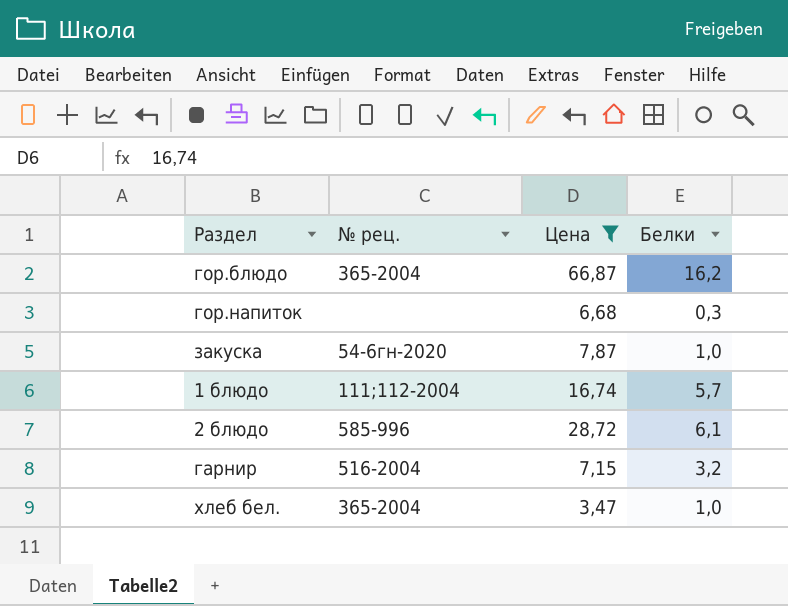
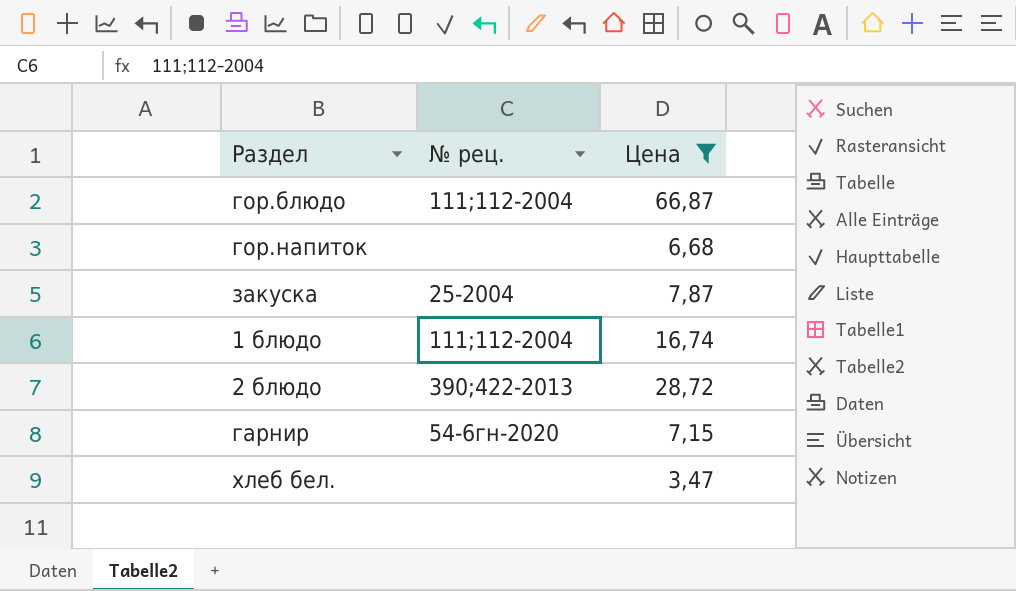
column Белки | position: 4 -> none
гор.блюдо | № рец.: 365-2004 -> 111;112-2004
закуска | № рец.: 54-6гн-2020 -> 25-2004
2 блюдо | № рец.: 585-996 -> 390;422-2013
гарнир | № рец.: 516-2004 -> 54-6гн-2020
хлеб бел. | № рец.: 365-2004 -> none

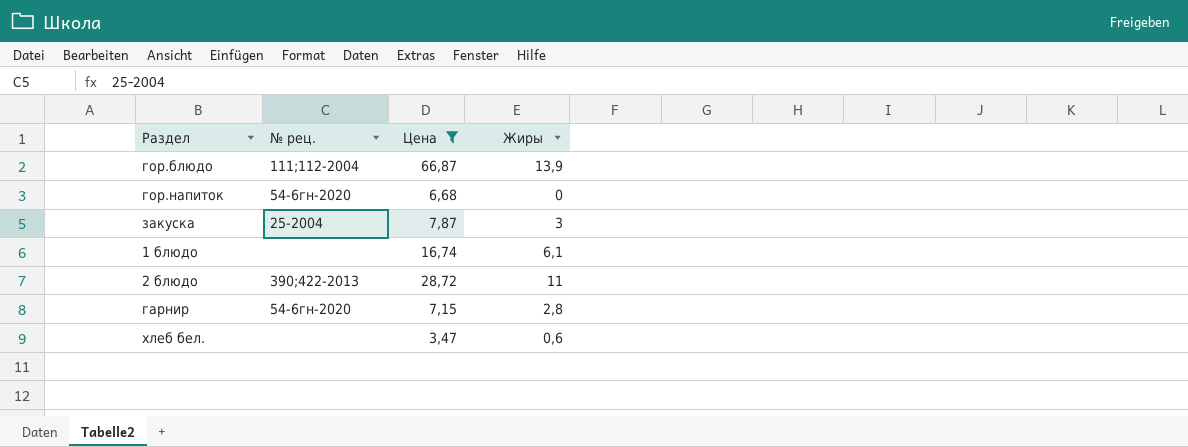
column Жиры | position: none -> 4
гор.напиток | № рец.: none -> 54-6гн-2020
1 блюдо | № рец.: 111;112-2004 -> none

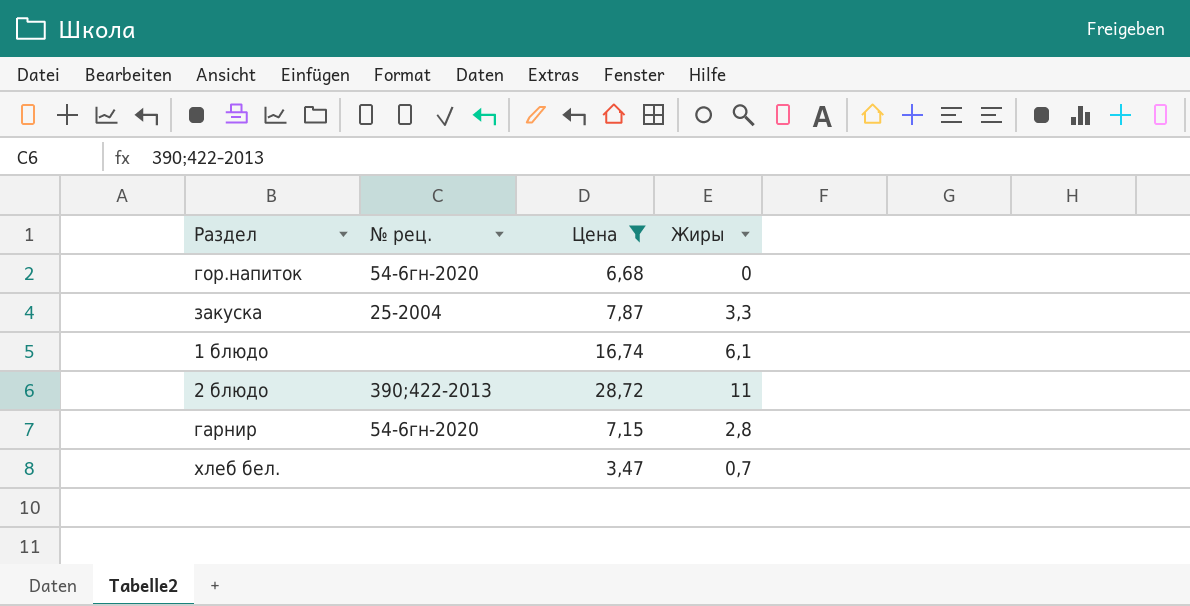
row гор.блюдо: 111;112-2004 | 66,87 | 13,9 -> none
закуска | Жиры: 3 -> 3,3
хлеб бел. | Жиры: 0,6 -> 0,7

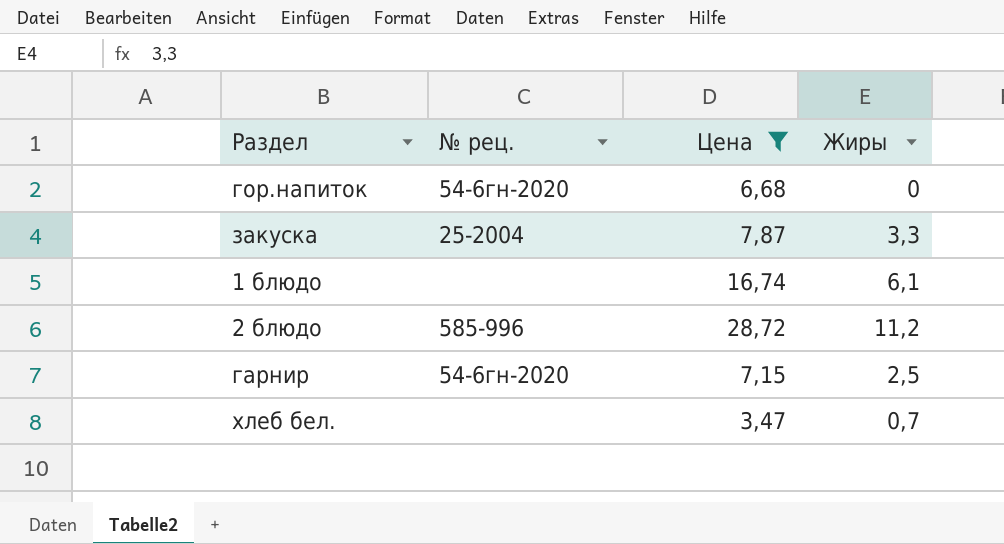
2 блюдо | № рец.: 390;422-2013 -> 585-996
2 блюдо | Жиры: 11 -> 11,2
гарнир | Жиры: 2,8 -> 2,5

